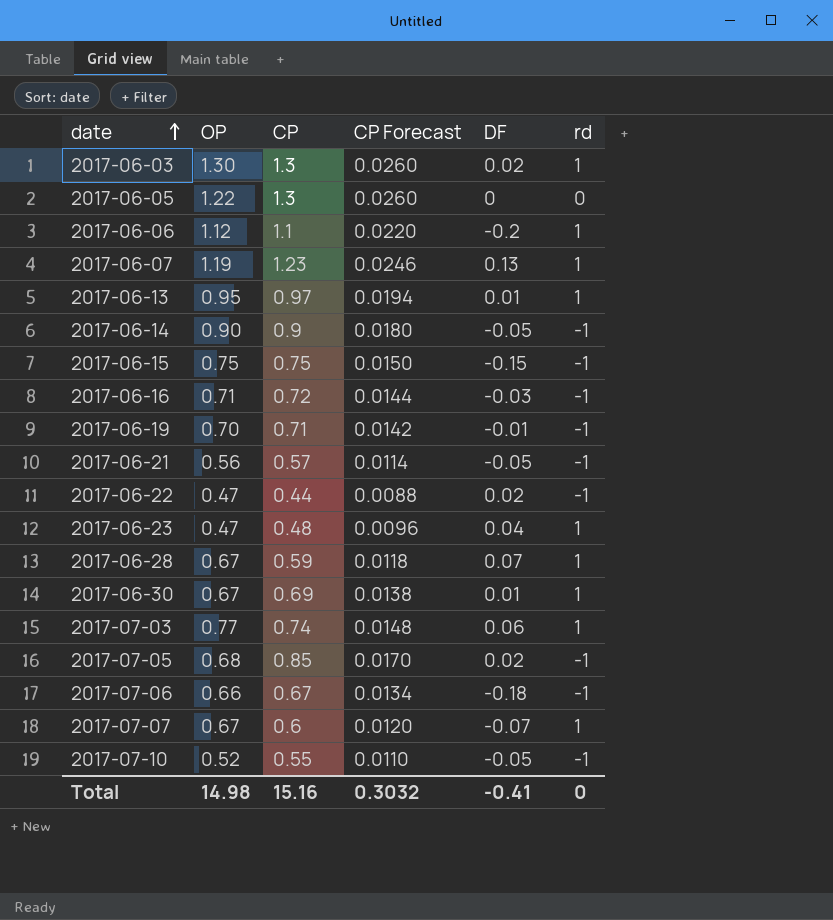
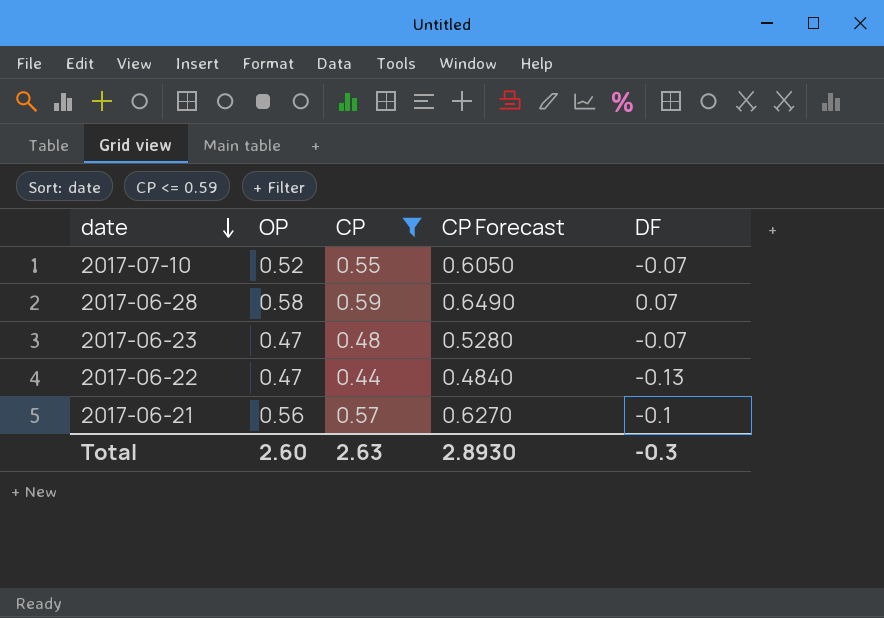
filter: none -> CP <= 0.59
row order: date ascending -> date descending
column rd | position: 6 -> none
column CP Forecast | formula: [CP] * 0.02 -> [CP] * 1.1
2017-07-10 | DF: -0.05 -> -0.07
2017-06-28 | OP: 0.67 -> 0.58
2017-06-23 | DF: 0.04 -> -0.07
2017-06-22 | DF: 0.02 -> -0.13
2017-06-21 | DF: -0.05 -> -0.1
Total | OP: 14.98 -> 2.60
Total | CP: 15.16 -> 2.63
Total | CP Forecast: 0.3032 -> 2.8930
Total | DF: -0.41 -> -0.3

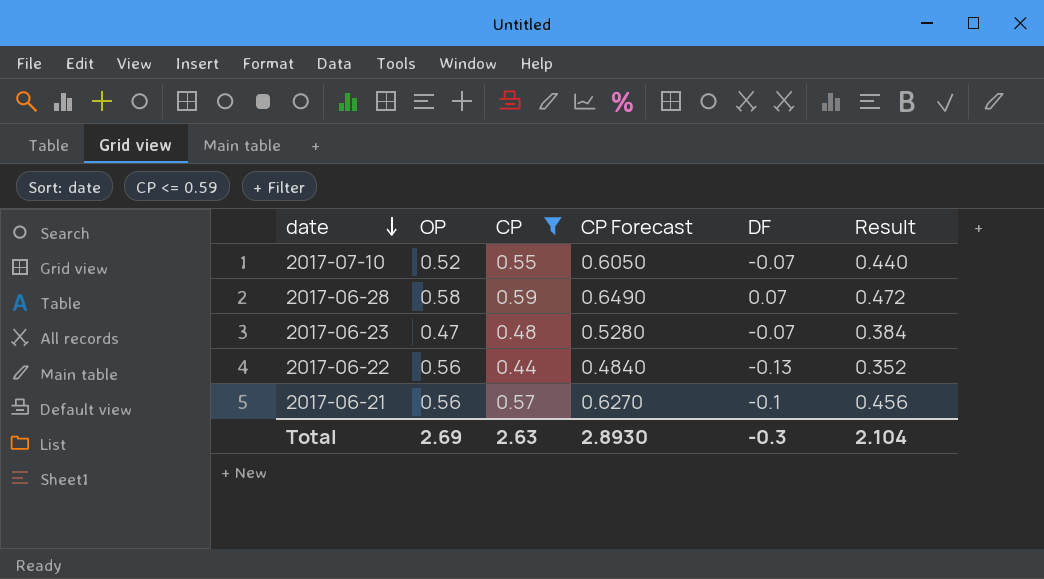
column Result | formula: none -> [CP] * 0.8
2017-06-22 | OP: 0.47 -> 0.56
Total | OP: 2.60 -> 2.69

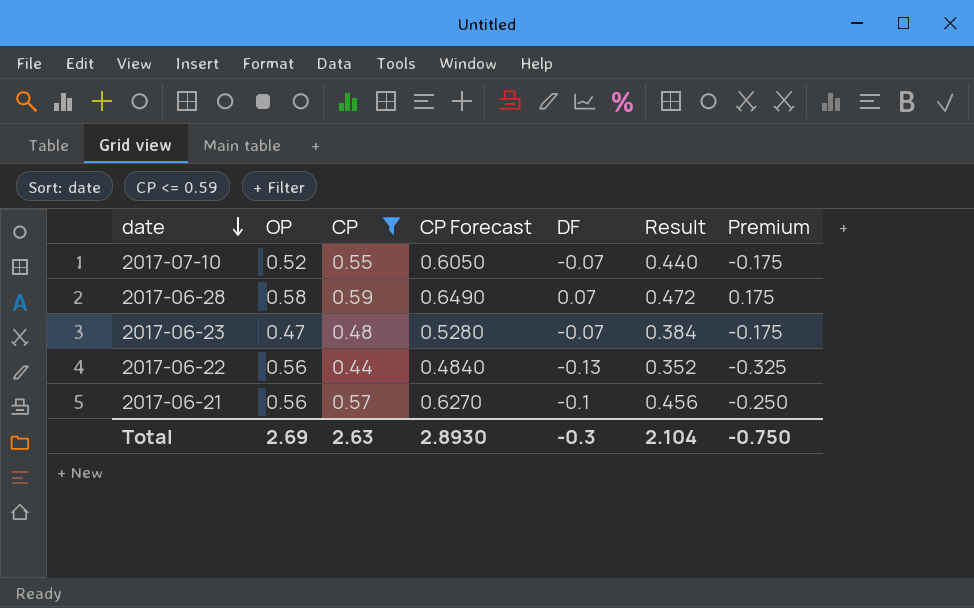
column Premium | formula: none -> [DF] * 2.5

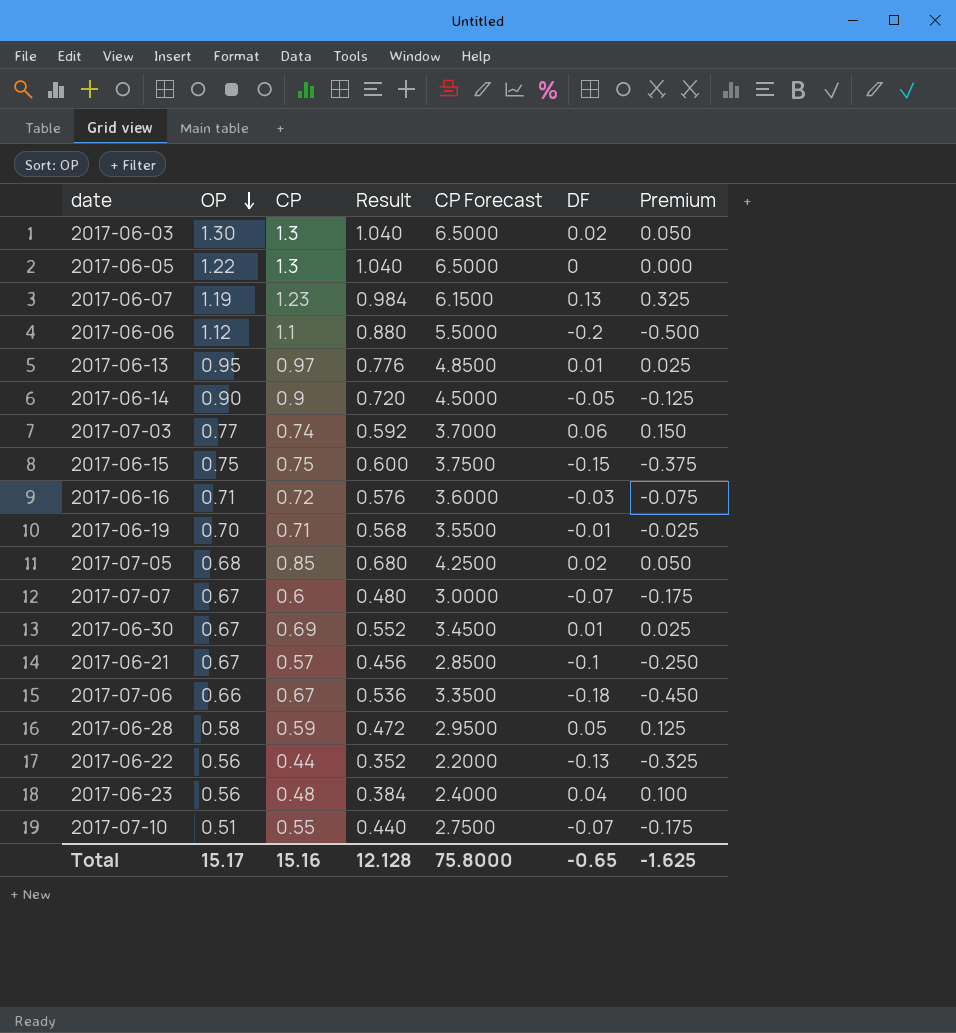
filter: CP <= 0.59 -> none
row order: date descending -> OP descending
column Result | position: 6 -> 4
column CP Forecast | formula: [CP] * 1.1 -> [CP] * 5
2017-06-21 | OP: 0.56 -> 0.67
2017-06-28 | DF: 0.07 -> 0.05
2017-06-28 | Premium: 0.175 -> 0.125
2017-06-23 | OP: 0.47 -> 0.56
2017-06-23 | DF: -0.07 -> 0.04
2017-06-23 | Premium: -0.175 -> 0.100
2017-07-10 | OP: 0.52 -> 0.51
Total | OP: 2.69 -> 15.17
Total | CP: 2.63 -> 15.16
Total | Result: 2.104 -> 12.128
Total | CP Forecast: 2.8930 -> 75.8000
Total | DF: -0.3 -> -0.65
Total | Premium: -0.750 -> -1.625

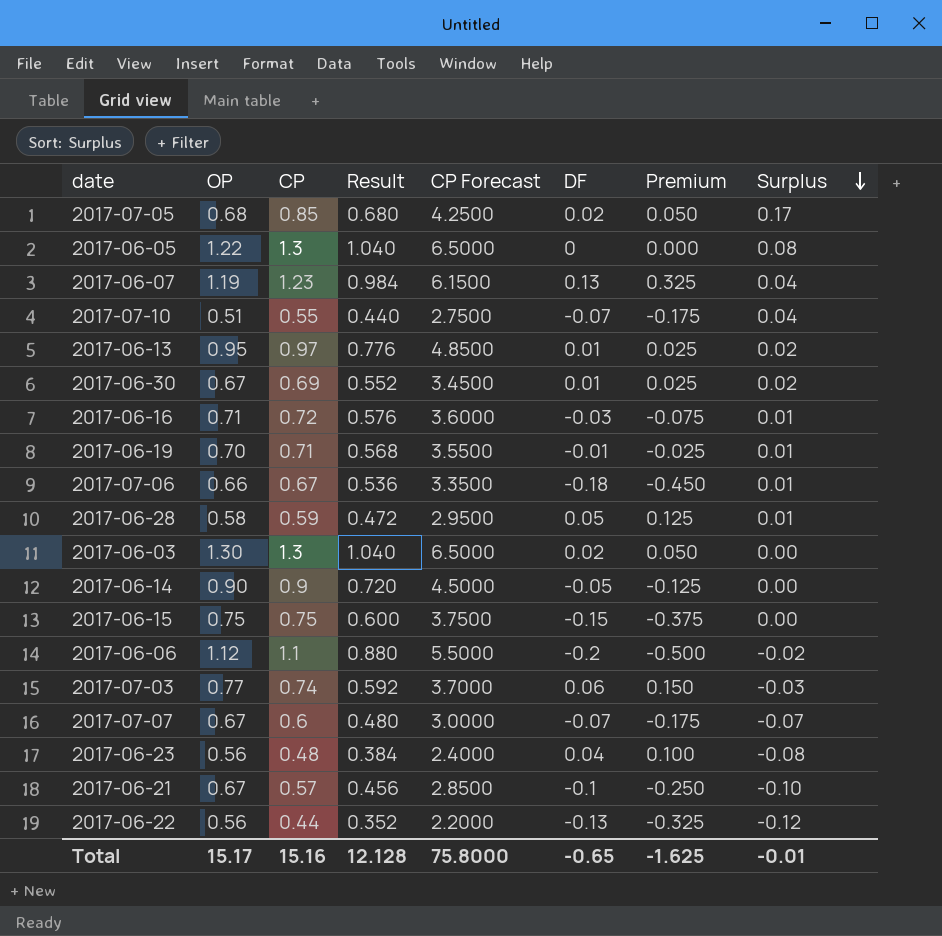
row order: OP descending -> Surplus descending
column Surplus | formula: none -> [CP] - [OP]

